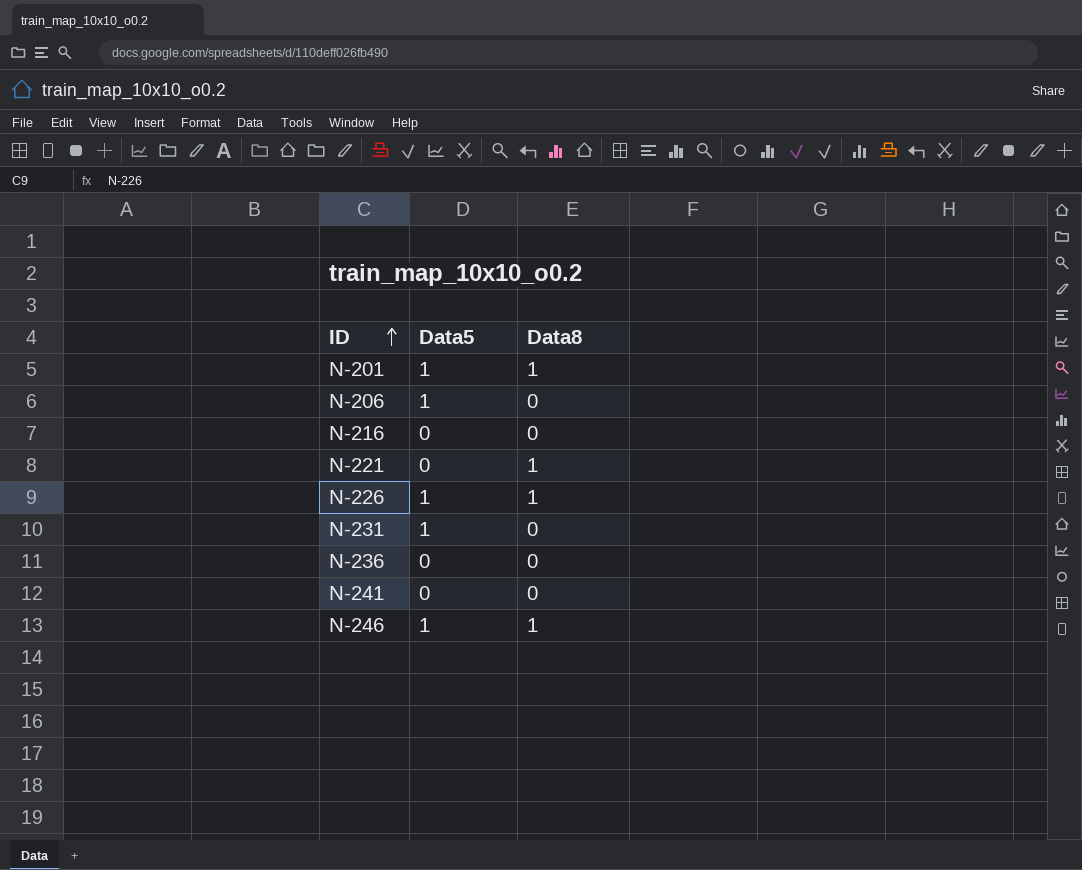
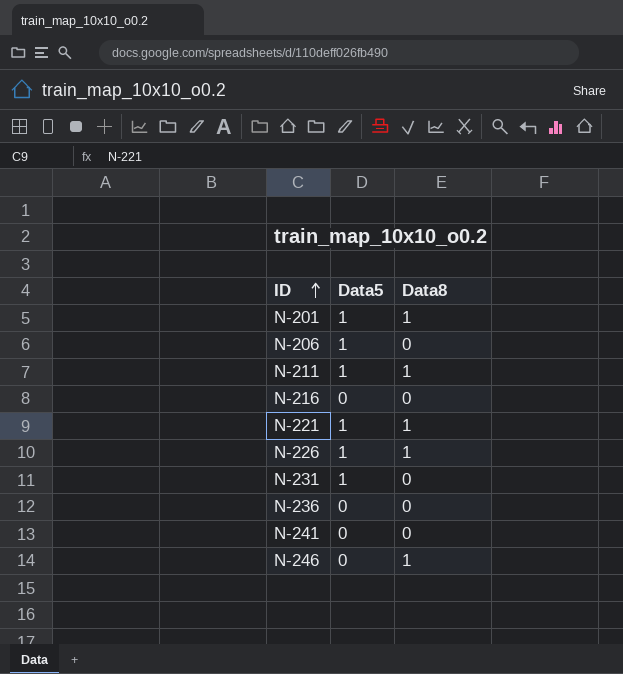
row N-211: none -> 1 | 1
N-221 | Data5: 0 -> 1
N-246 | Data5: 1 -> 0

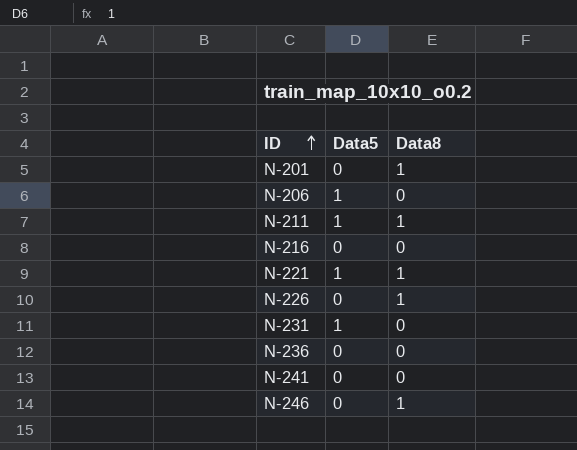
N-201 | Data5: 1 -> 0
N-226 | Data5: 1 -> 0

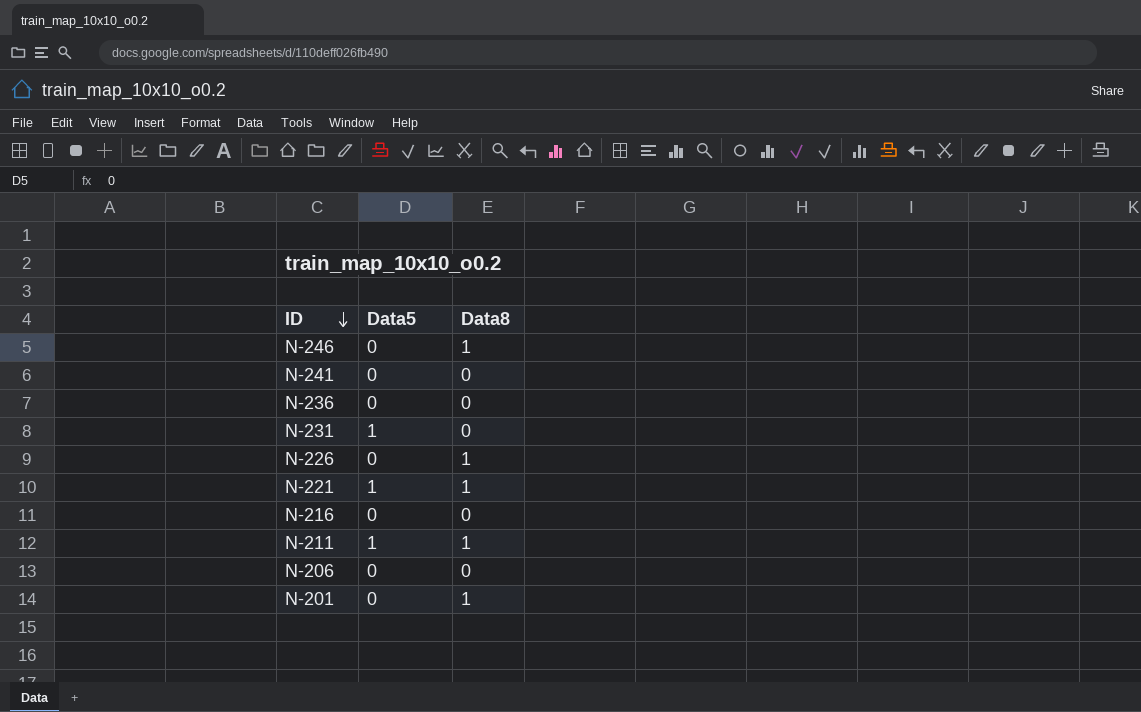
row order: ID ascending -> ID descending
N-206 | Data5: 1 -> 0

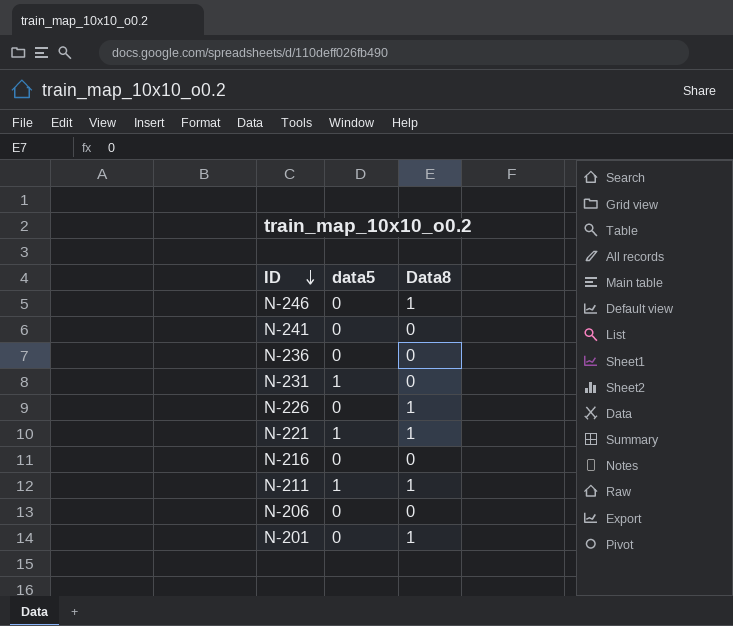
column name: Data5 -> data5

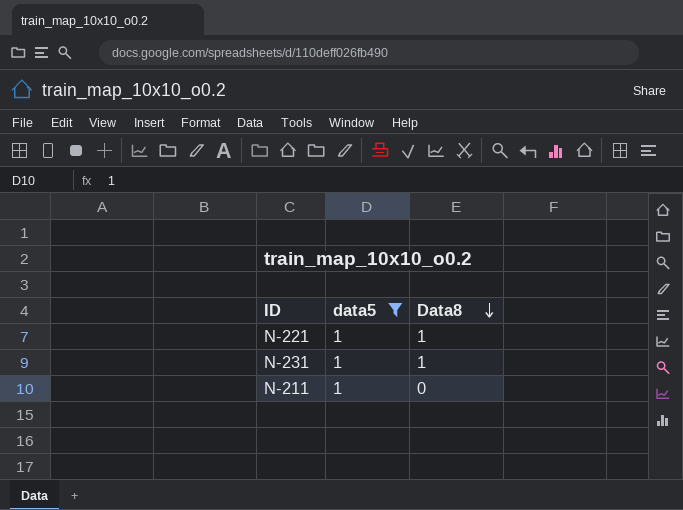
filter: none -> data5 = 1
row order: ID descending -> Data8 descending
N-231 | Data8: 0 -> 1
N-211 | Data8: 1 -> 0

